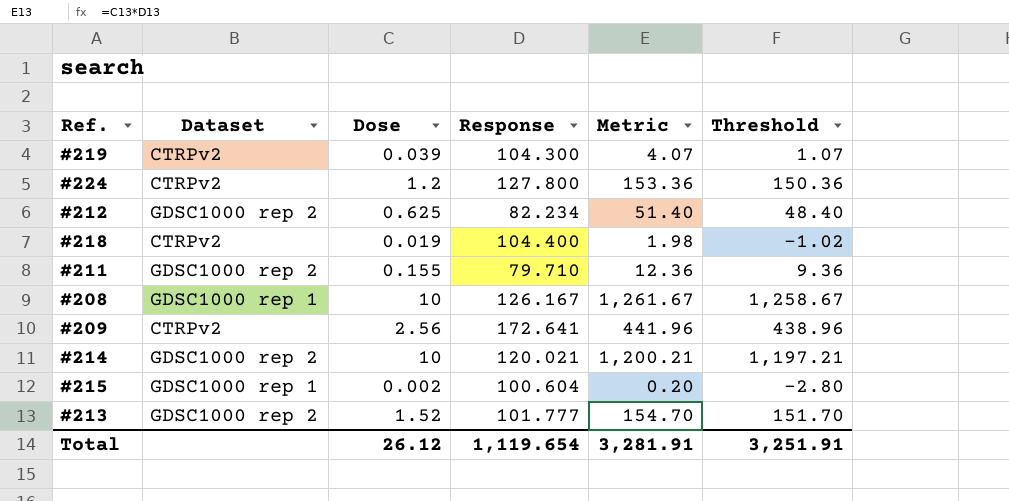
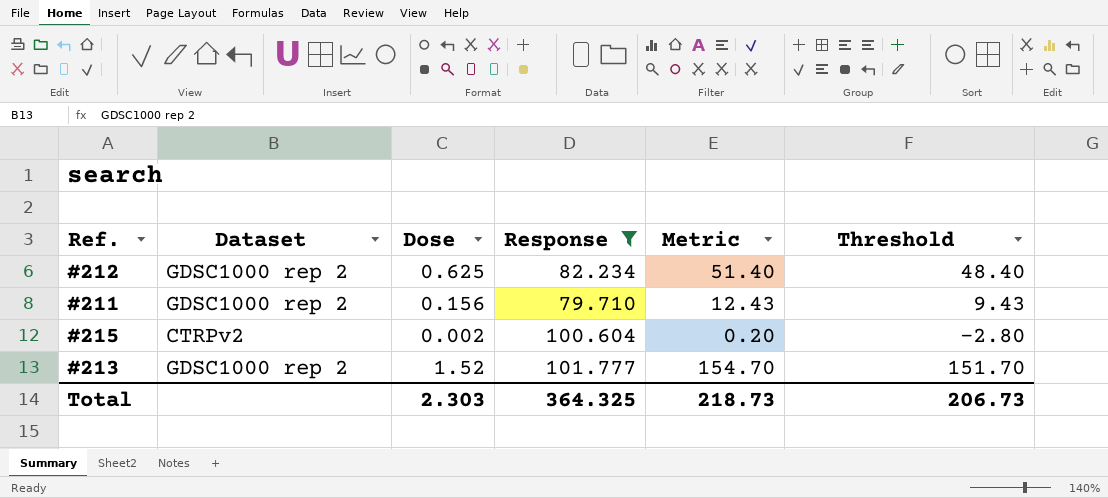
filter: none -> Response <= 101.777
#211 | Dose: 0.155 -> 0.156
#211 | Metric: 12.36 -> 12.43
#211 | Threshold: 9.36 -> 9.43
#215 | Dataset: GDSC1000 rep 1 -> CTRPv2
Total | Dose: 26.12 -> 2.303
Total | Response: 1,119.654 -> 364.325
Total | Metric: 3,281.91 -> 218.73
Total | Threshold: 3,251.91 -> 206.73

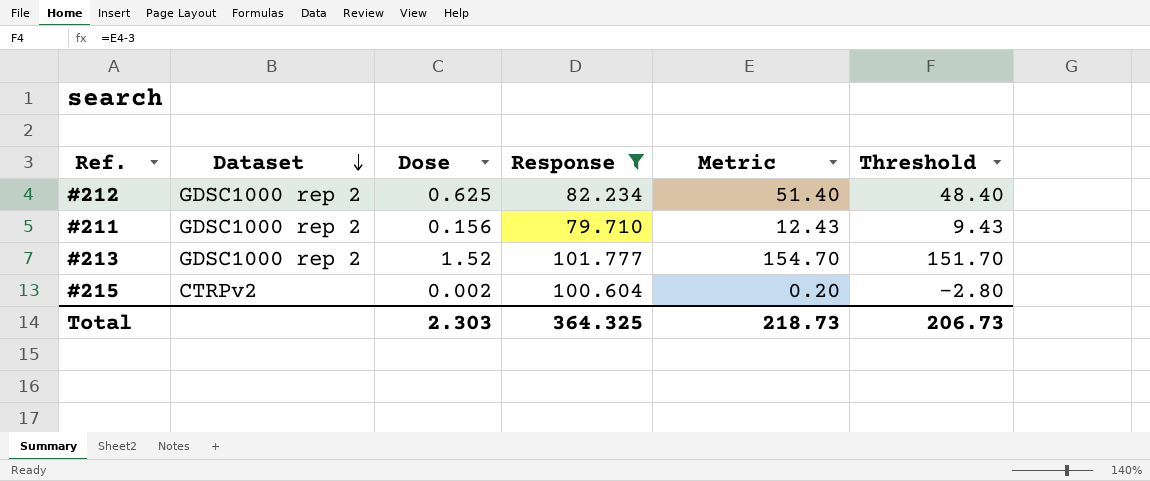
row order: none -> Dataset descending

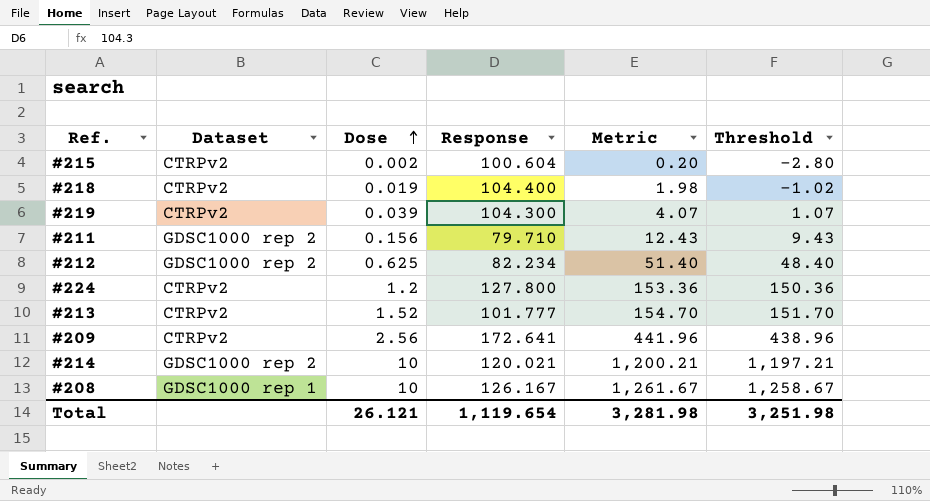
filter: Response <= 101.777 -> none
row order: Dataset descending -> Dose ascending
#213 | Dataset: GDSC1000 rep 2 -> CTRPv2
Total | Dose: 2.303 -> 26.121
Total | Response: 364.325 -> 1,119.654
Total | Metric: 218.73 -> 3,281.98
Total | Threshold: 206.73 -> 3,251.98

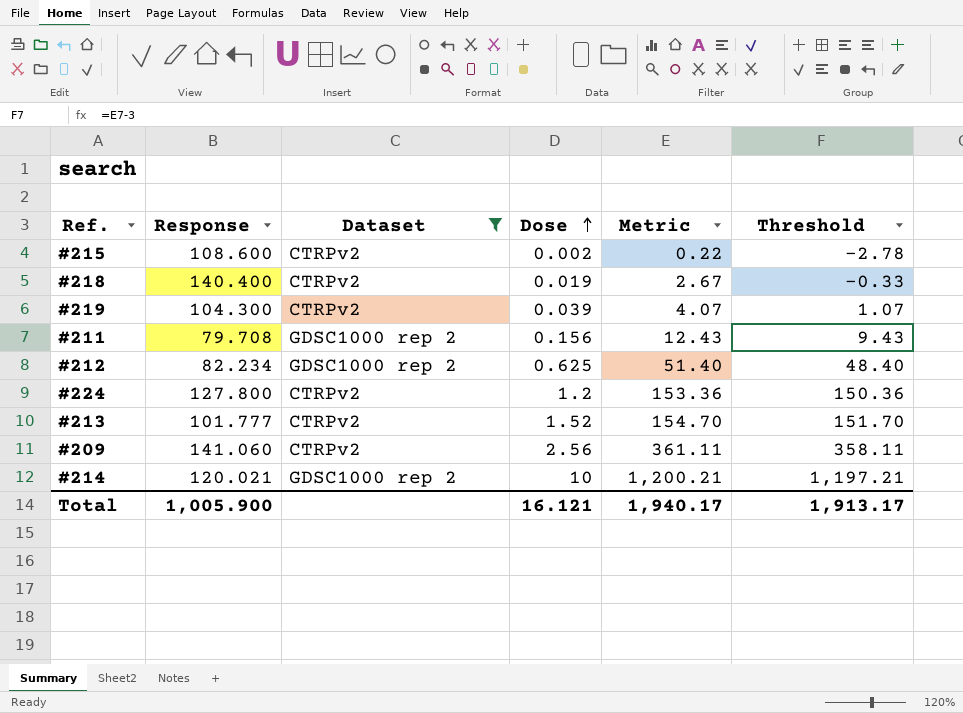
filter: none -> Dataset != GDSC1000 rep 1
column Response | position: 4 -> 2
#215 | Response: 100.604 -> 108.600
#215 | Metric: 0.20 -> 0.22
#215 | Threshold: -2.80 -> -2.78
#218 | Response: 104.400 -> 140.400
#218 | Metric: 1.98 -> 2.67
#218 | Threshold: -1.02 -> -0.33
#211 | Response: 79.710 -> 79.708
#209 | Response: 172.641 -> 141.060
#209 | Metric: 441.96 -> 361.11
#209 | Threshold: 438.96 -> 358.11
Total | Response: 1,119.654 -> 1,005.900
Total | Dose: 26.121 -> 16.121
Total | Metric: 3,281.98 -> 1,940.17
Total | Threshold: 3,251.98 -> 1,913.17

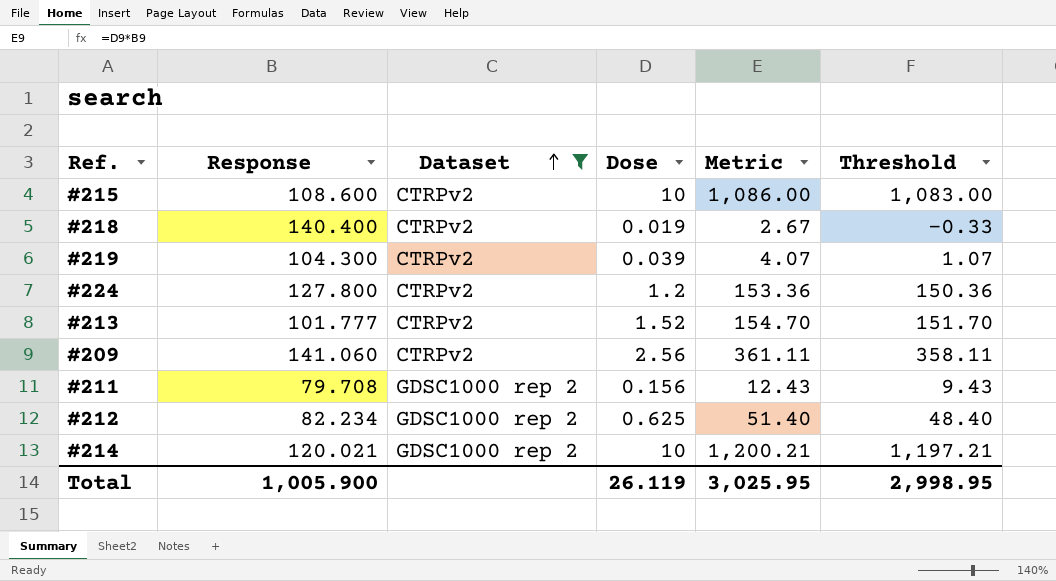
row order: Dose ascending -> Dataset ascending
#215 | Dose: 0.002 -> 10
#215 | Metric: 0.22 -> 1,086.00
#215 | Threshold: -2.78 -> 1,083.00
Total | Dose: 16.121 -> 26.119
Total | Metric: 1,940.17 -> 3,025.95
Total | Threshold: 1,913.17 -> 2,998.95

